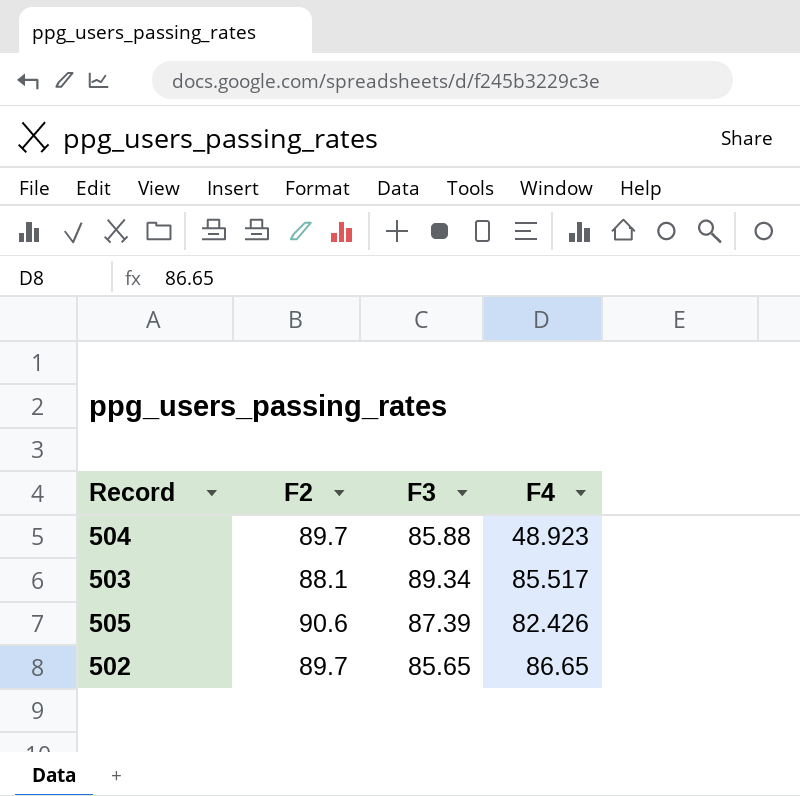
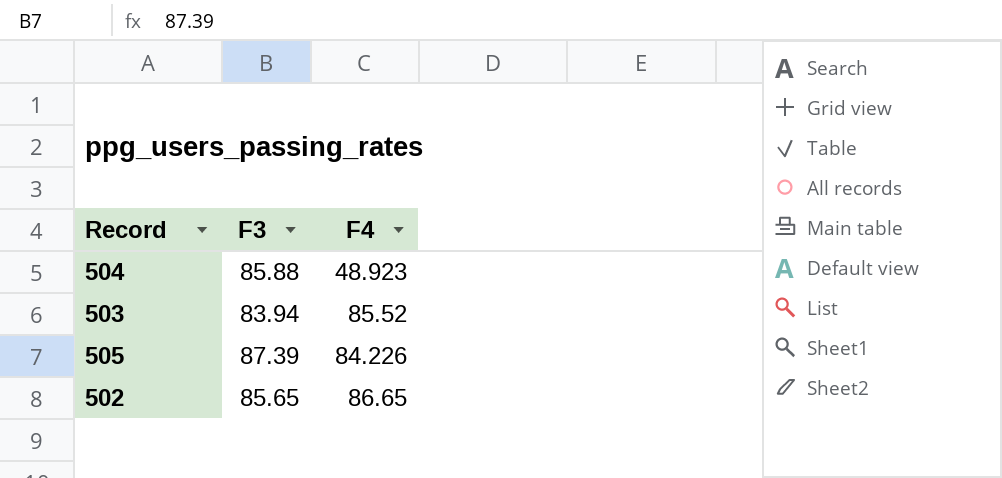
column F2 | position: 2 -> none
503 | F3: 89.34 -> 83.94
503 | F4: 85.517 -> 85.52
505 | F4: 82.426 -> 84.226

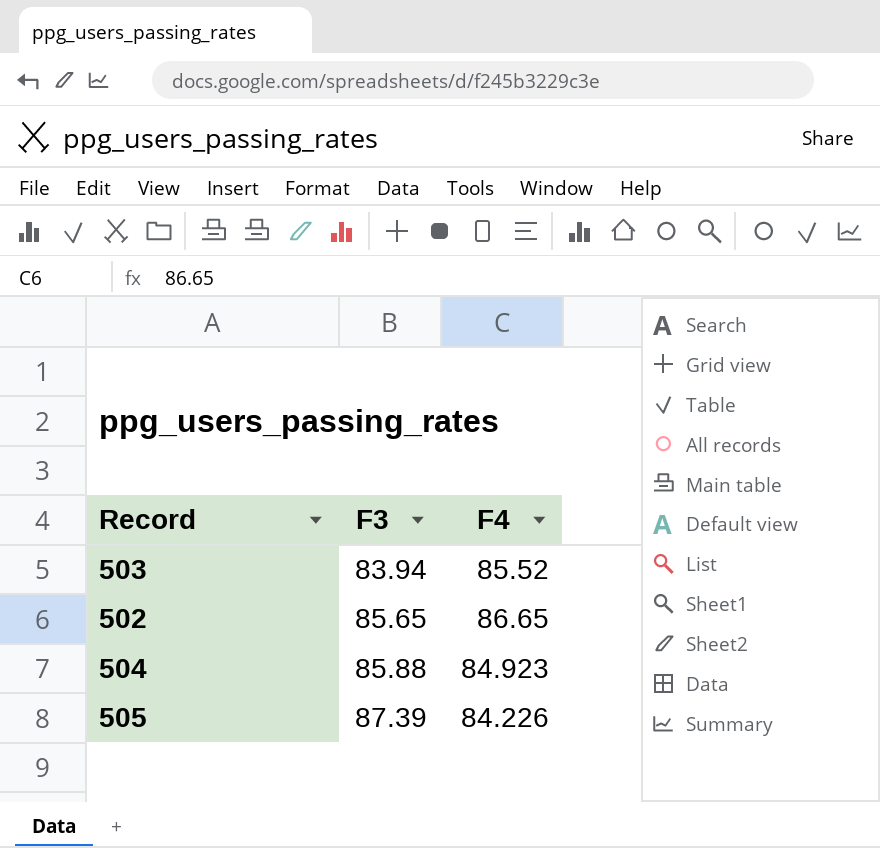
row order: none -> F3 ascending
504 | F4: 48.923 -> 84.923

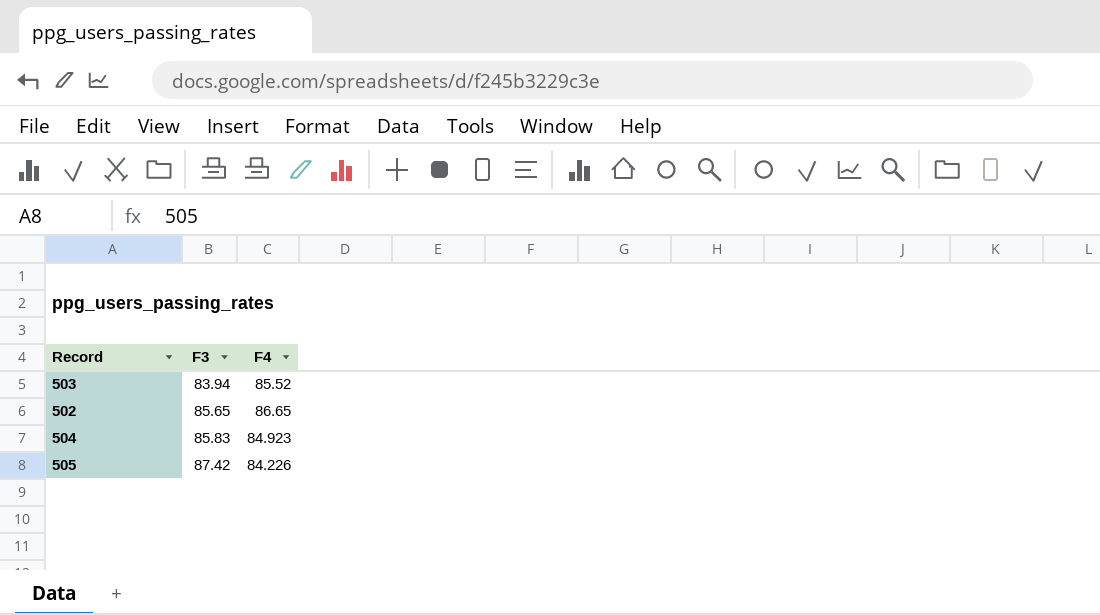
504 | F3: 85.88 -> 85.83
505 | F3: 87.39 -> 87.42

